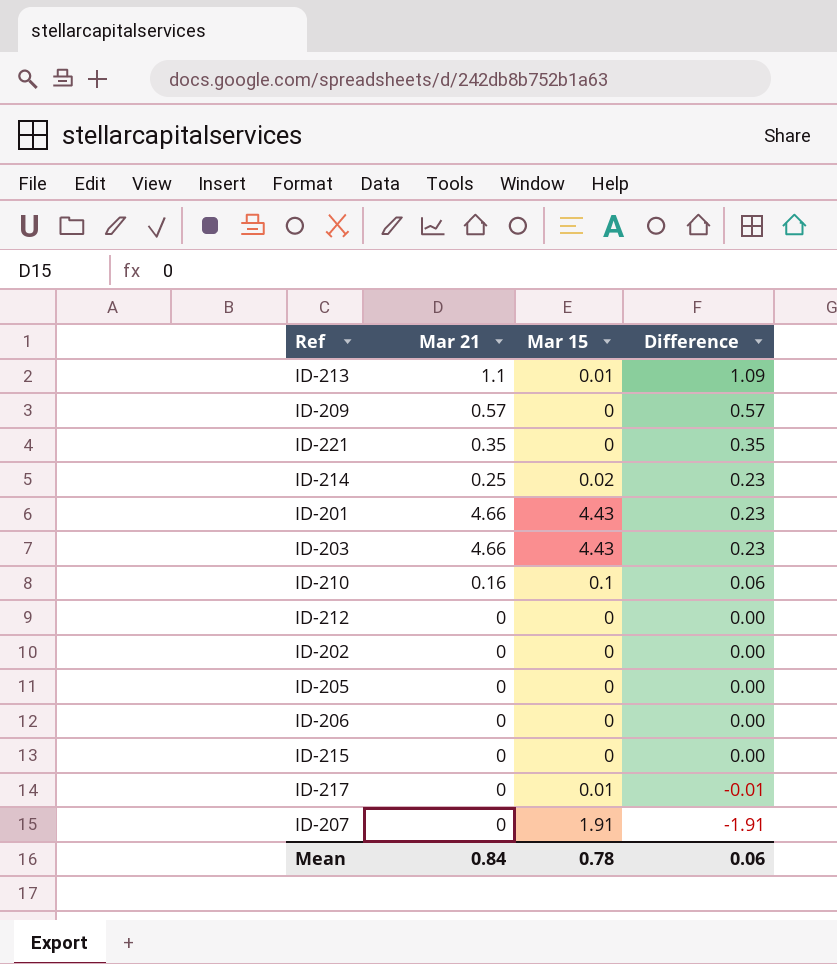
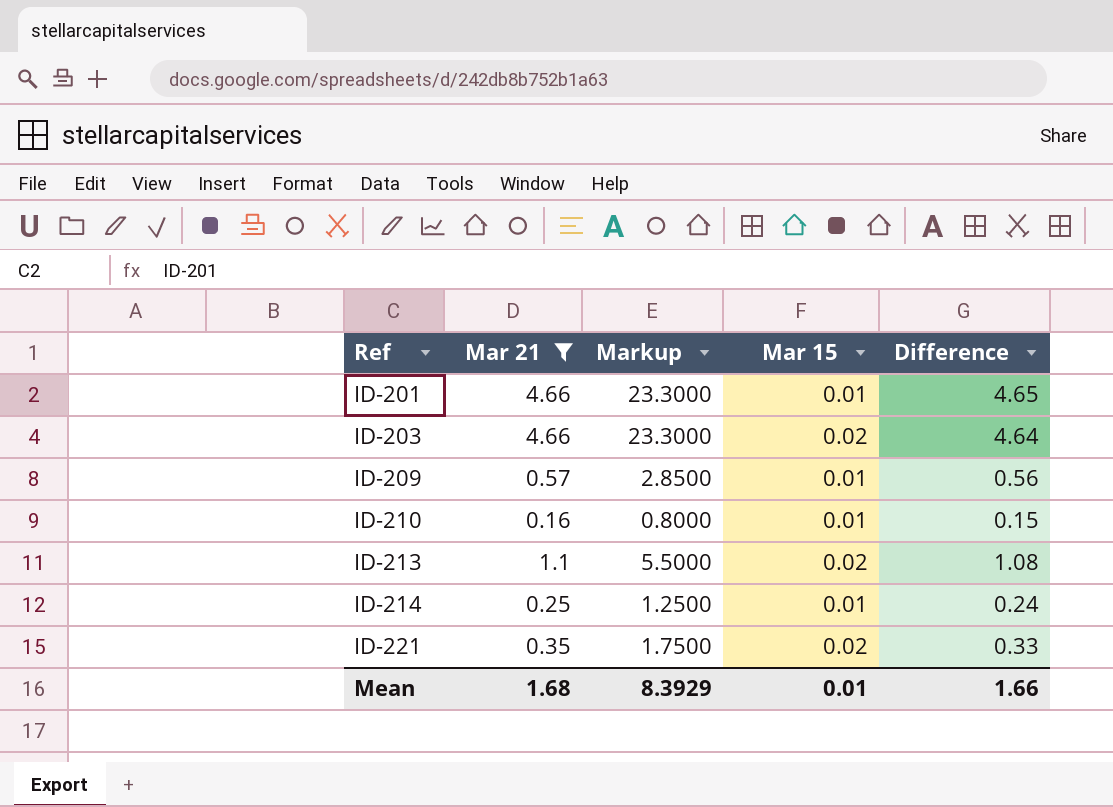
filter: none -> Mar 21 != 0
row order: Difference descending -> Ref ascending
column Markup | formula: none -> [Mar 21] * 5
ID-201 | Mar 15: 4.43 -> 0.01
ID-201 | Difference: 0.23 -> 4.65
ID-203 | Mar 15: 4.43 -> 0.02
ID-203 | Difference: 0.23 -> 4.64
ID-209 | Mar 15: 0 -> 0.01
ID-209 | Difference: 0.57 -> 0.56
ID-210 | Mar 15: 0.1 -> 0.01
ID-210 | Difference: 0.06 -> 0.15
ID-213 | Mar 15: 0.01 -> 0.02
ID-213 | Difference: 1.09 -> 1.08
ID-214 | Mar 15: 0.02 -> 0.01
ID-214 | Difference: 0.23 -> 0.24
ID-221 | Mar 15: 0 -> 0.02
ID-221 | Difference: 0.35 -> 0.33
Mean | Mar 21: 0.84 -> 1.68
Mean | Mar 15: 0.78 -> 0.01
Mean | Difference: 0.06 -> 1.66

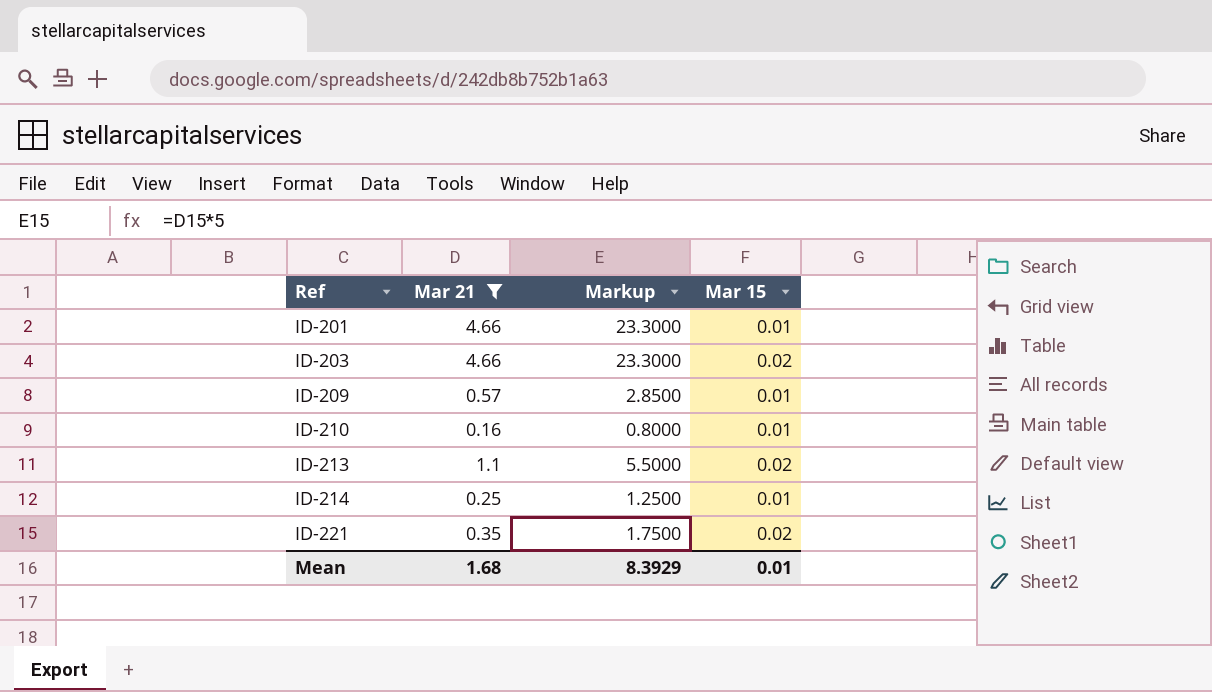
column Difference | formula: [Mar 21] - [Mar 15] -> none

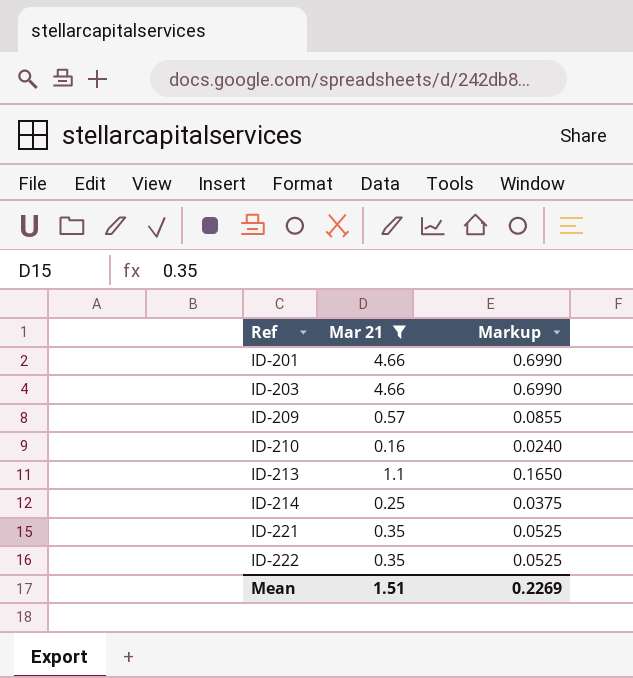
column Mar 15 | position: 4 -> none
column Markup | formula: [Mar 21] * 5 -> [Mar 21] * 0.15
row ID-222: none -> 0.35 | 0.0525
Mean | Mar 21: 1.68 -> 1.51
Mean | Markup: 8.3929 -> 0.2269

